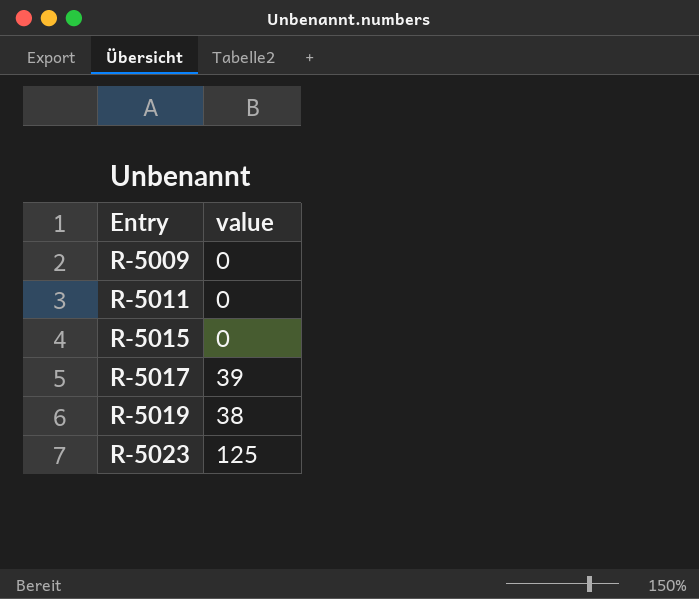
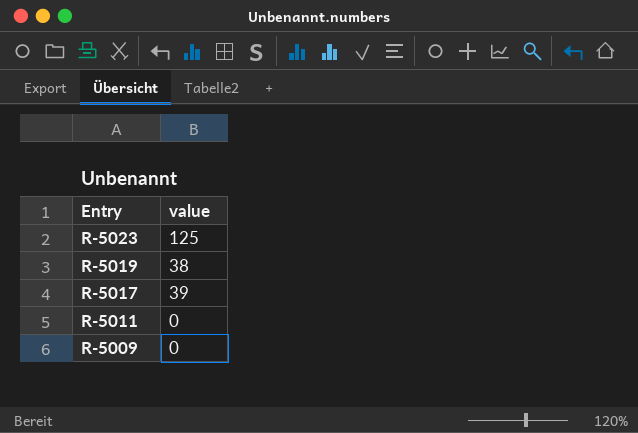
row order: Entry ascending -> Entry descending
row R-5015: 0 -> none

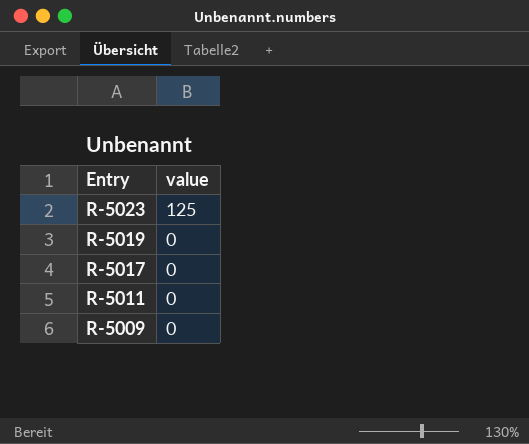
R-5019 | value: 38 -> 0
R-5017 | value: 39 -> 0

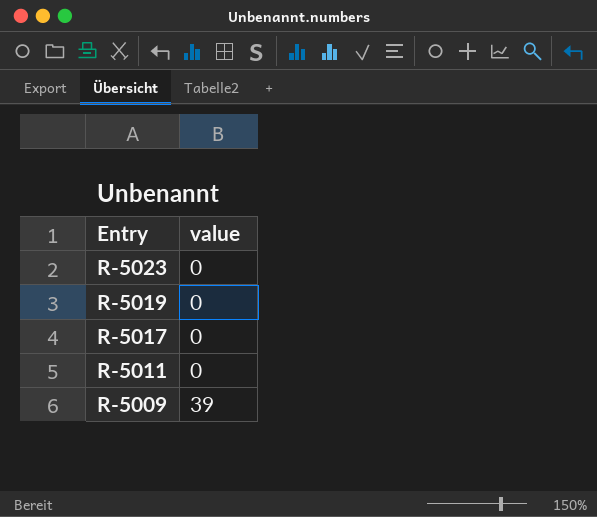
R-5023 | value: 125 -> 0
R-5009 | value: 0 -> 39

